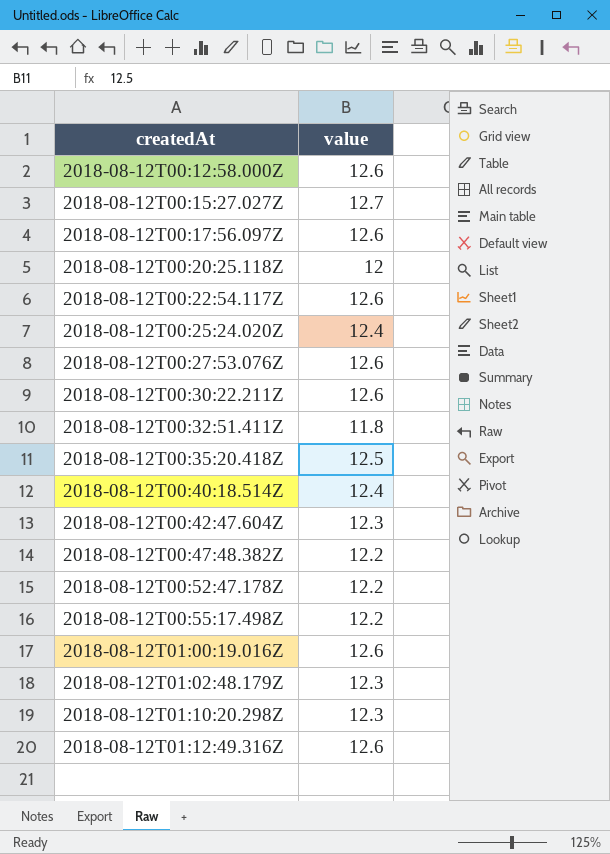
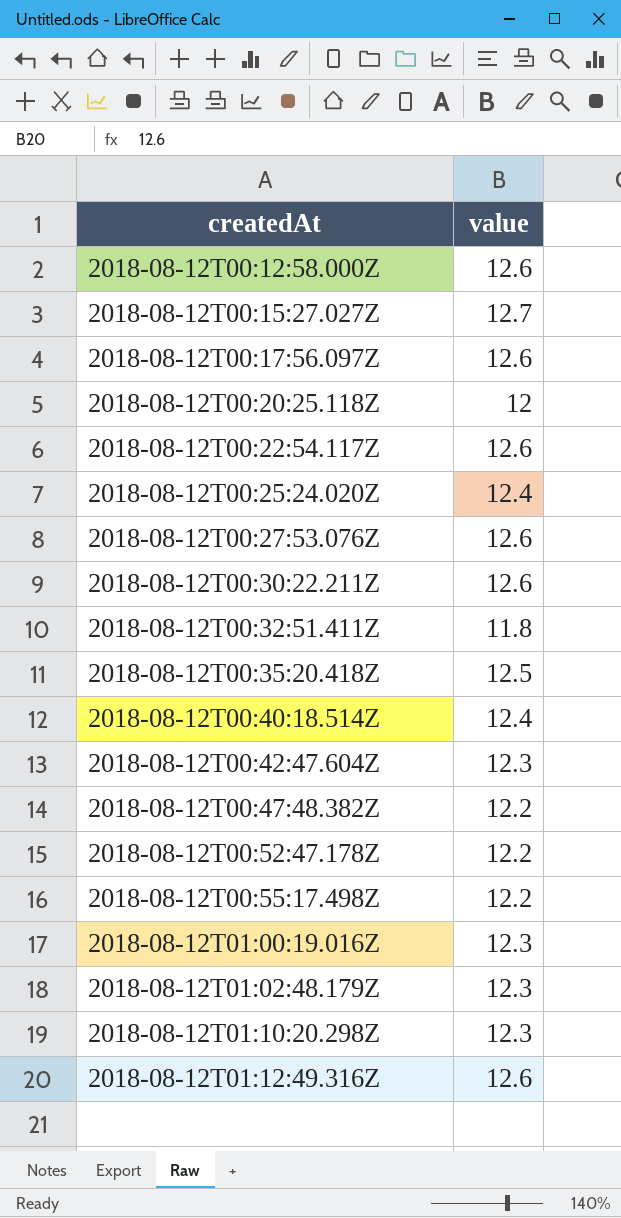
2018-08-12T01:00:19.016Z | value: 12.6 -> 12.3

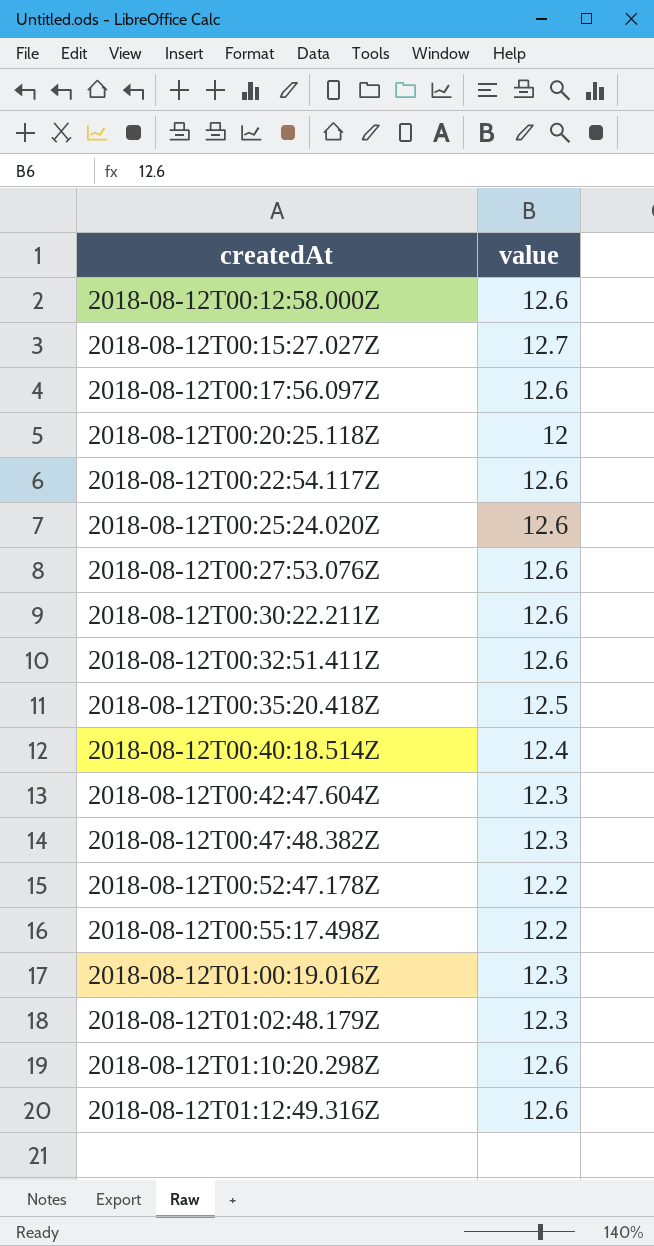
2018-08-12T00:25:24.020Z | value: 12.4 -> 12.6
2018-08-12T00:32:51.411Z | value: 11.8 -> 12.6
2018-08-12T00:47:48.382Z | value: 12.2 -> 12.3
2018-08-12T01:10:20.298Z | value: 12.3 -> 12.6

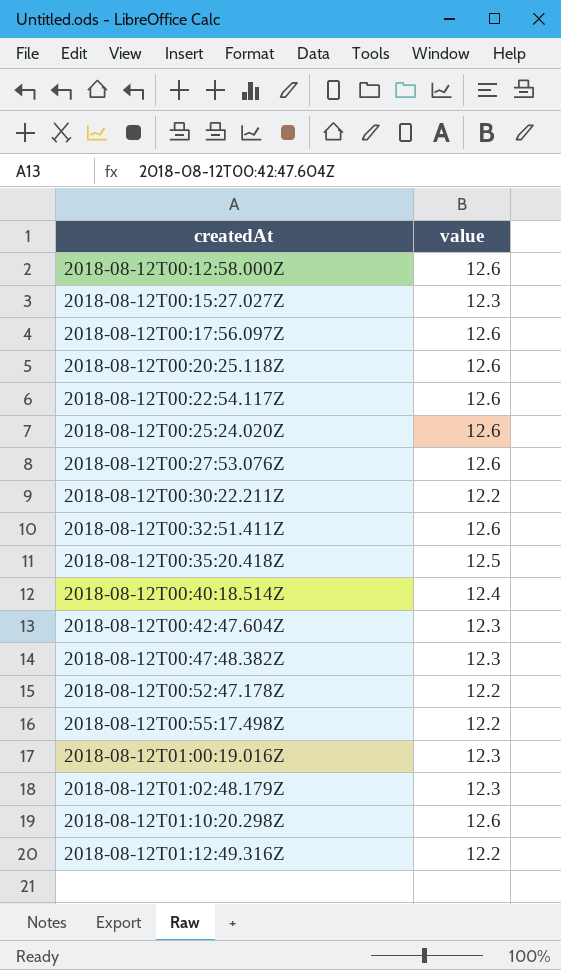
2018-08-12T00:15:27.027Z | value: 12.7 -> 12.3
2018-08-12T00:20:25.118Z | value: 12 -> 12.6
2018-08-12T00:30:22.211Z | value: 12.6 -> 12.2
2018-08-12T01:12:49.316Z | value: 12.6 -> 12.2

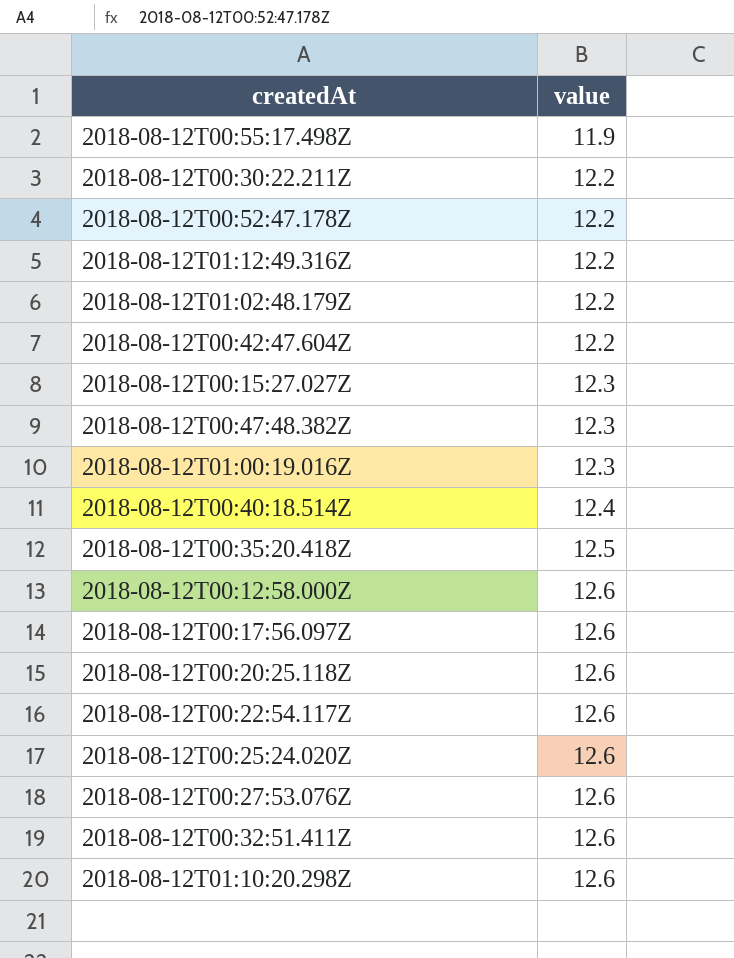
row order: createdAt ascending -> value ascending
2018-08-12T00:55:17.498Z | value: 12.2 -> 11.9
2018-08-12T01:02:48.179Z | value: 12.3 -> 12.2
2018-08-12T00:42:47.604Z | value: 12.3 -> 12.2

